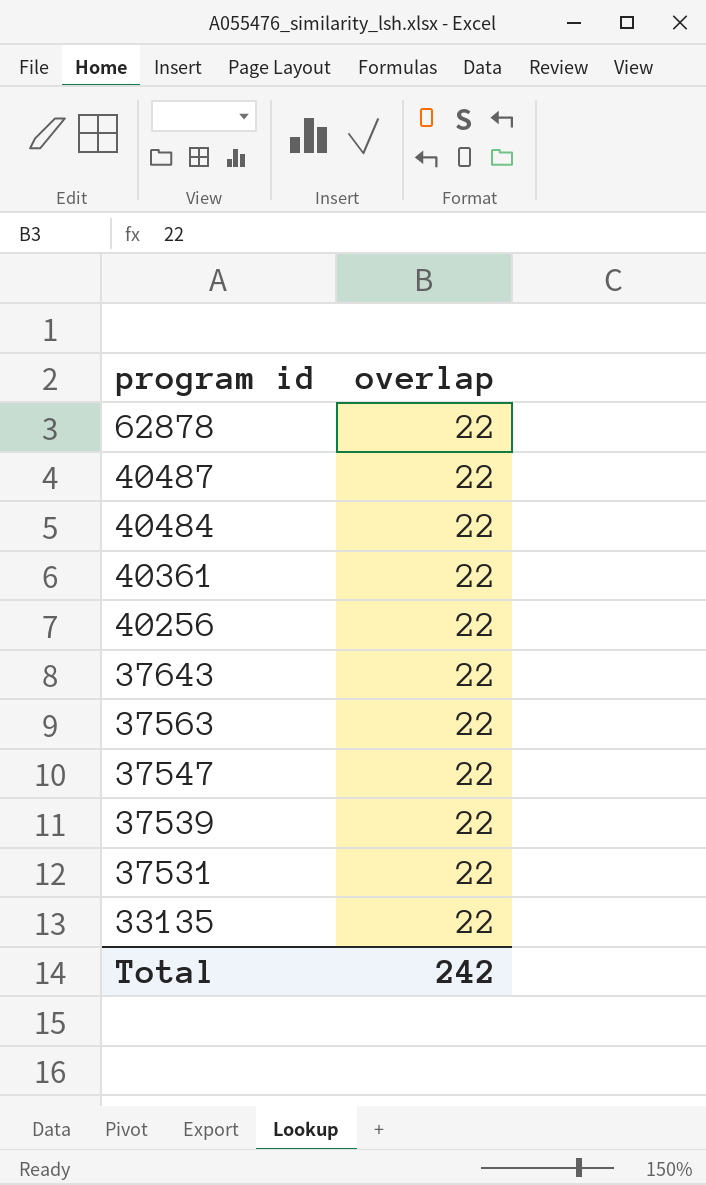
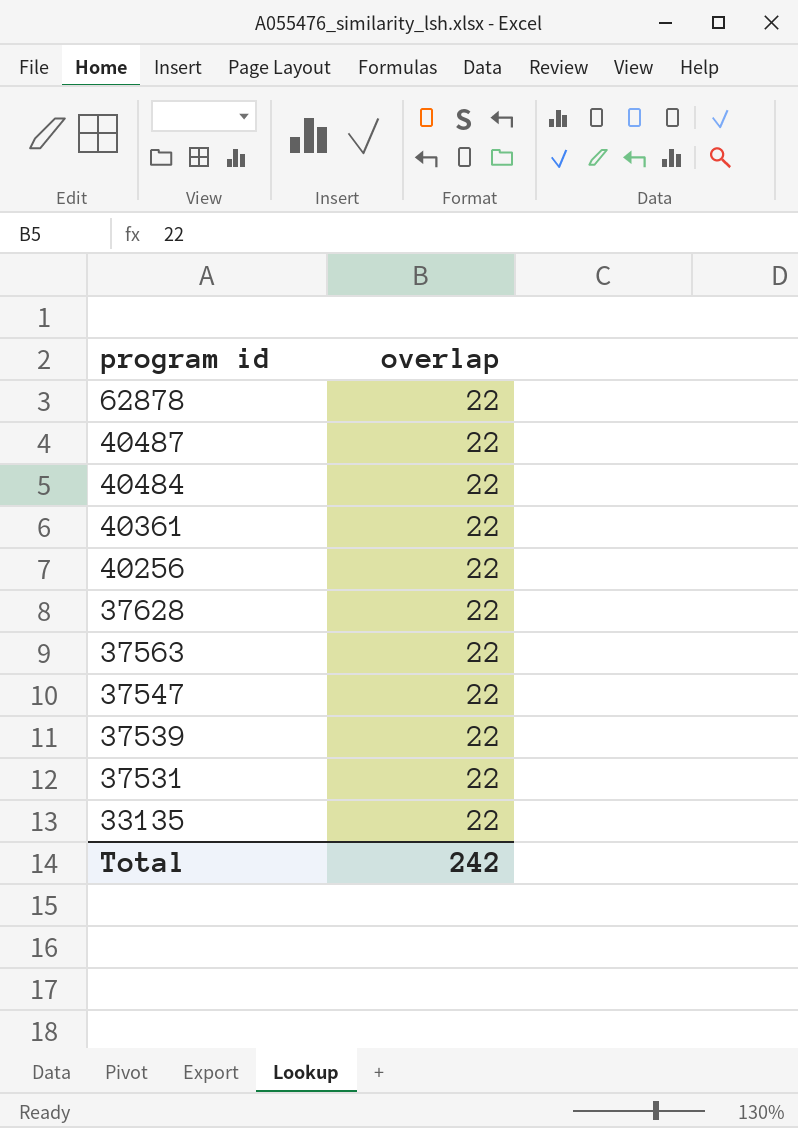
row 37643: 22 -> none
row 37628: none -> 22

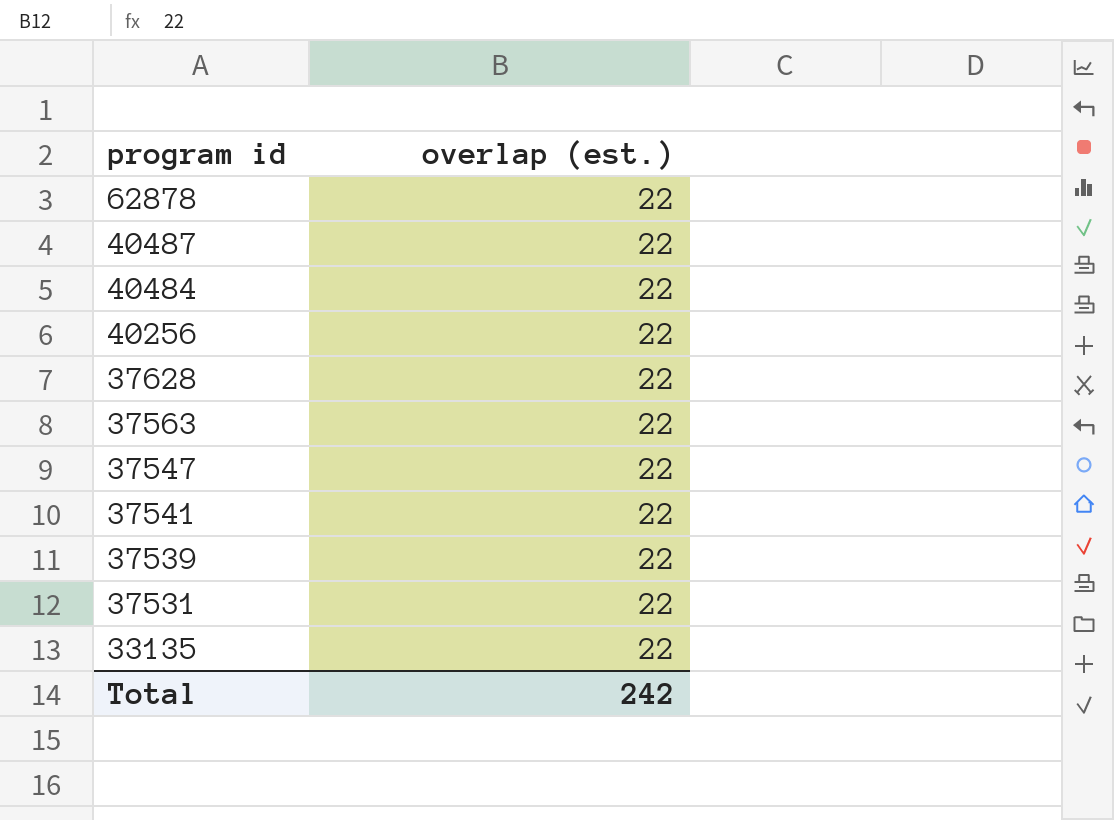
column name: overlap -> overlap (est.)
row 40361: 22 -> none
row 37541: none -> 22

